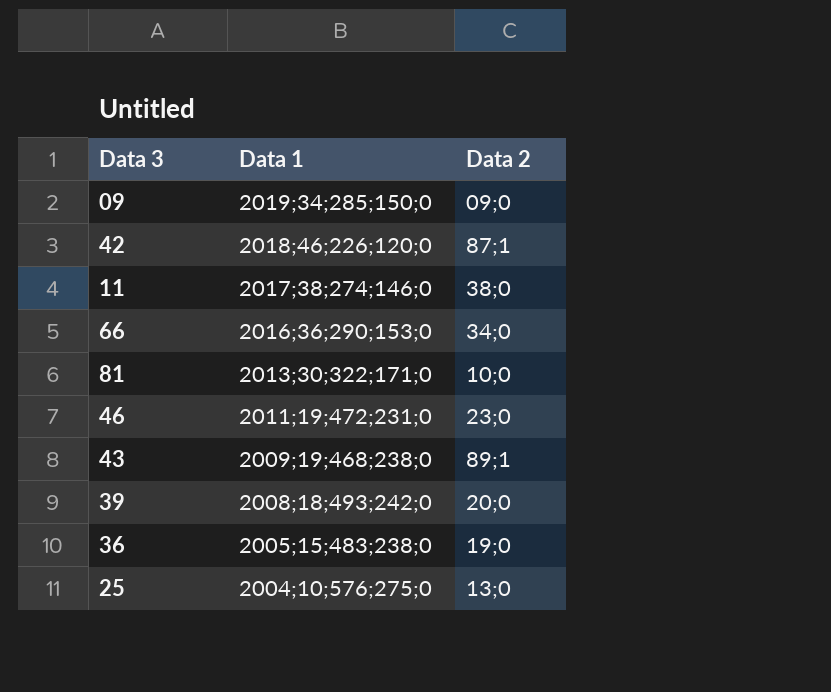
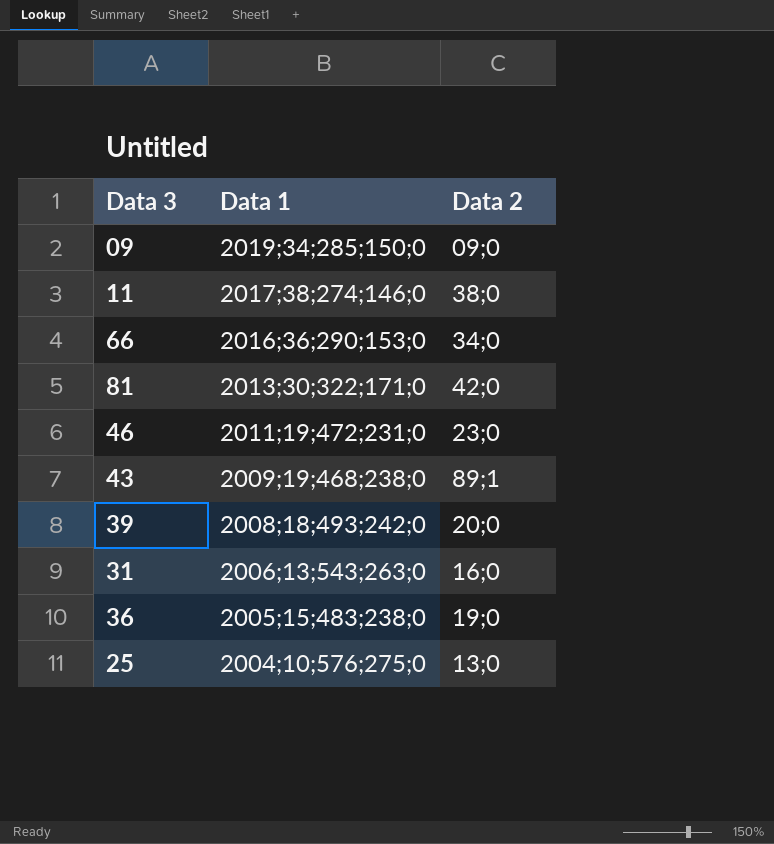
row 42: 2018;46;226;120;0 | 87;1 -> none
81 | Data 2: 10;0 -> 42;0
row 31: none -> 2006;13;543;263;0 | 16;0

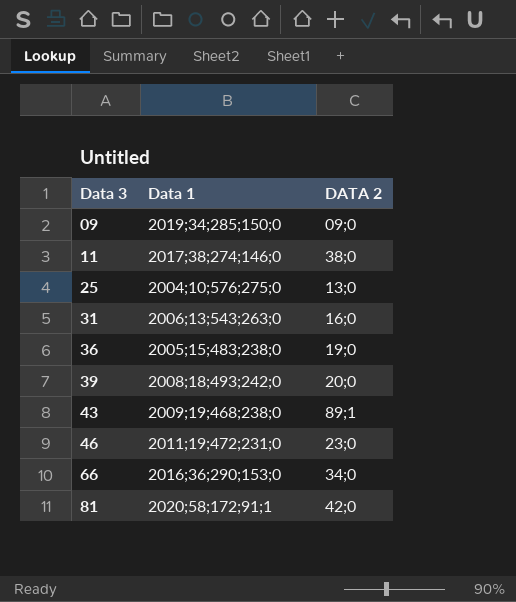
row order: Data 1 descending -> Data 3 ascending
column name: Data 2 -> DATA 2
81 | Data 1: 2013;30;322;171;0 -> 2020;58;172;91;1

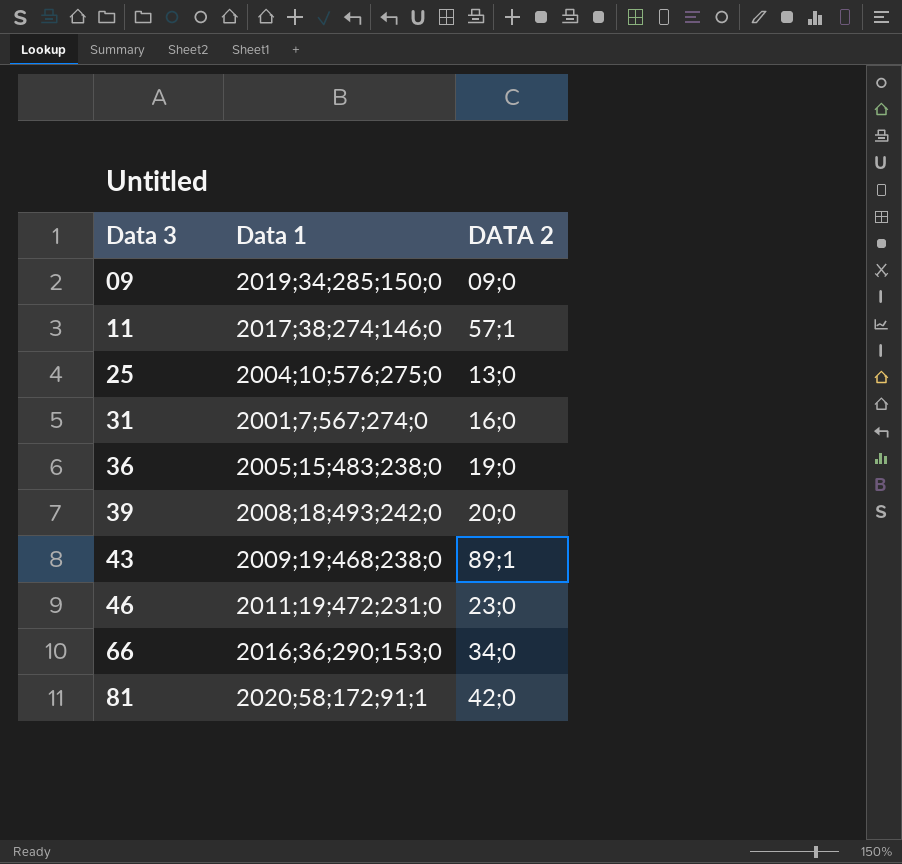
11 | DATA 2: 38;0 -> 57;1
31 | Data 1: 2006;13;543;263;0 -> 2001;7;567;274;0

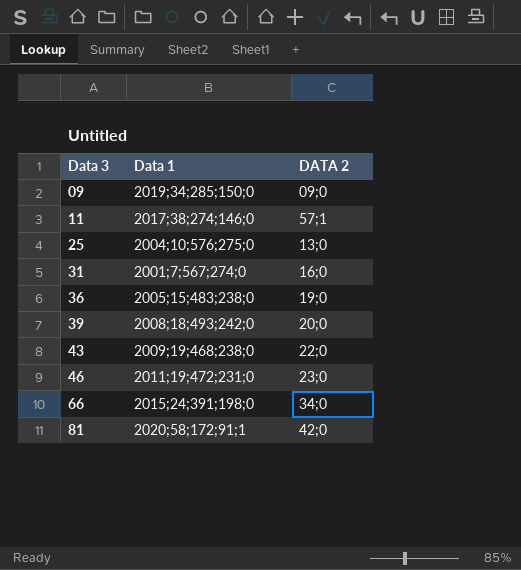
43 | DATA 2: 89;1 -> 22;0
66 | Data 1: 2016;36;290;153;0 -> 2015;24;391;198;0

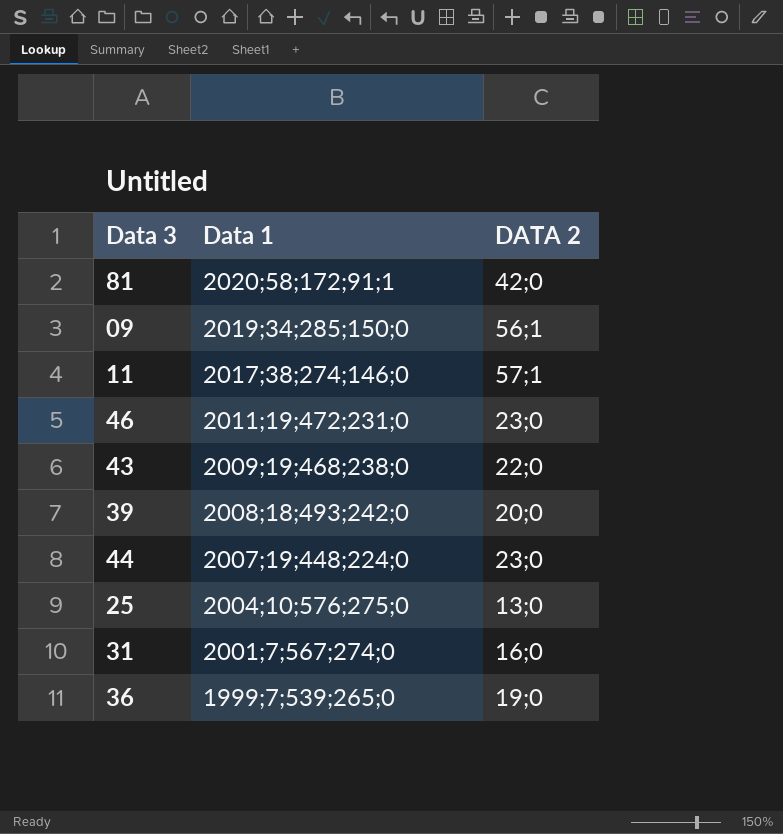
row order: Data 3 ascending -> Data 1 descending
row 66: 2015;24;391;198;0 | 34;0 -> none
09 | DATA 2: 09;0 -> 56;1
row 44: none -> 2007;19;448;224;0 | 23;0
36 | Data 1: 2005;15;483;238;0 -> 1999;7;539;265;0

